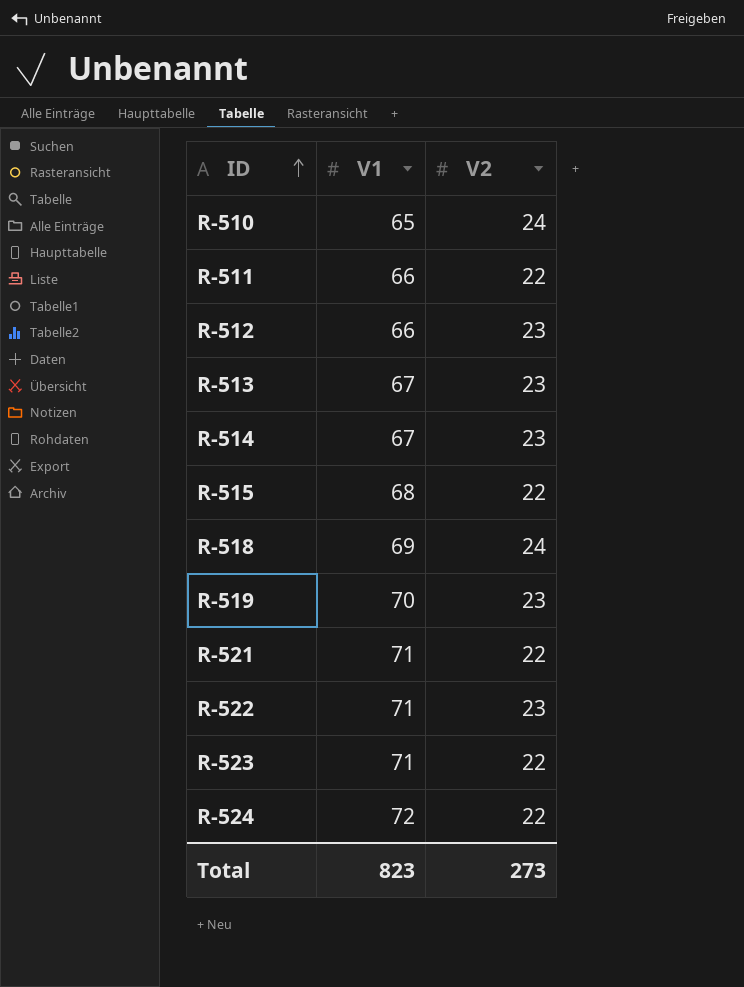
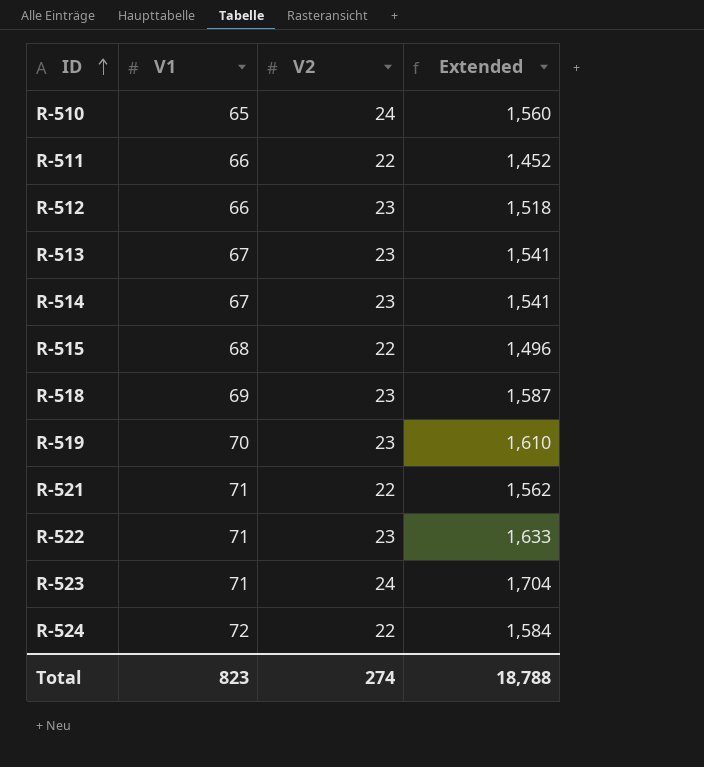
column Extended | formula: none -> [V1] * [V2]
R-518 | V2: 24 -> 23
R-523 | V2: 22 -> 24
Total | V2: 273 -> 274

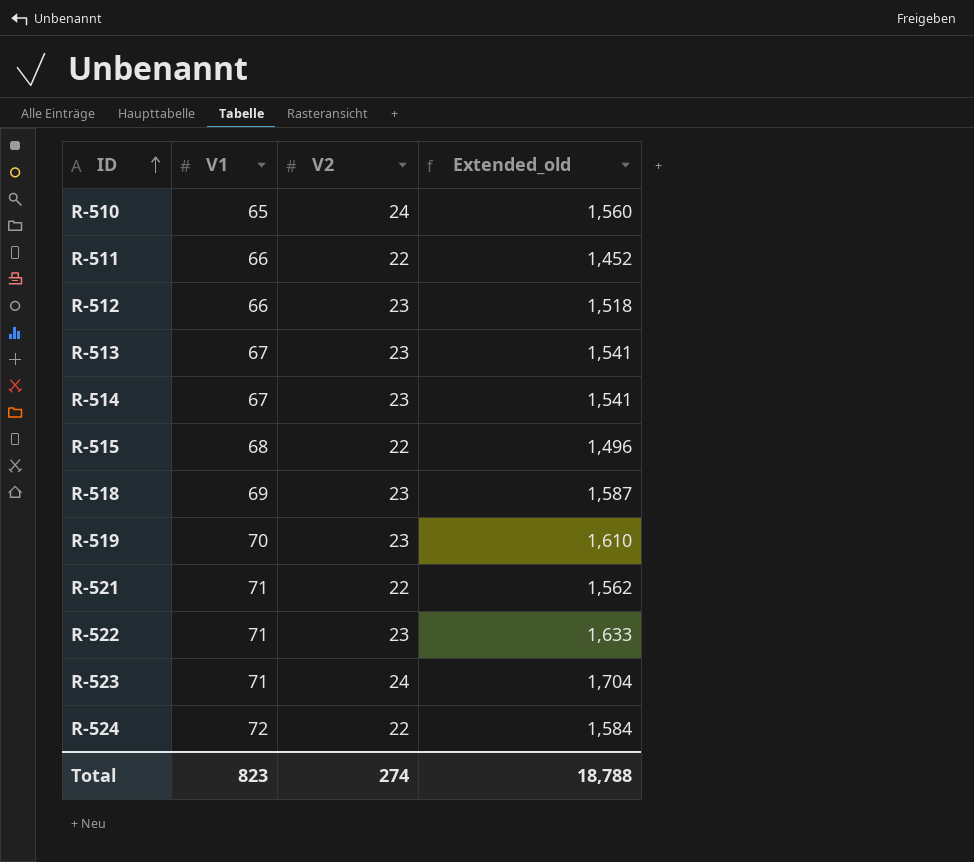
column name: Extended -> Extended_old

